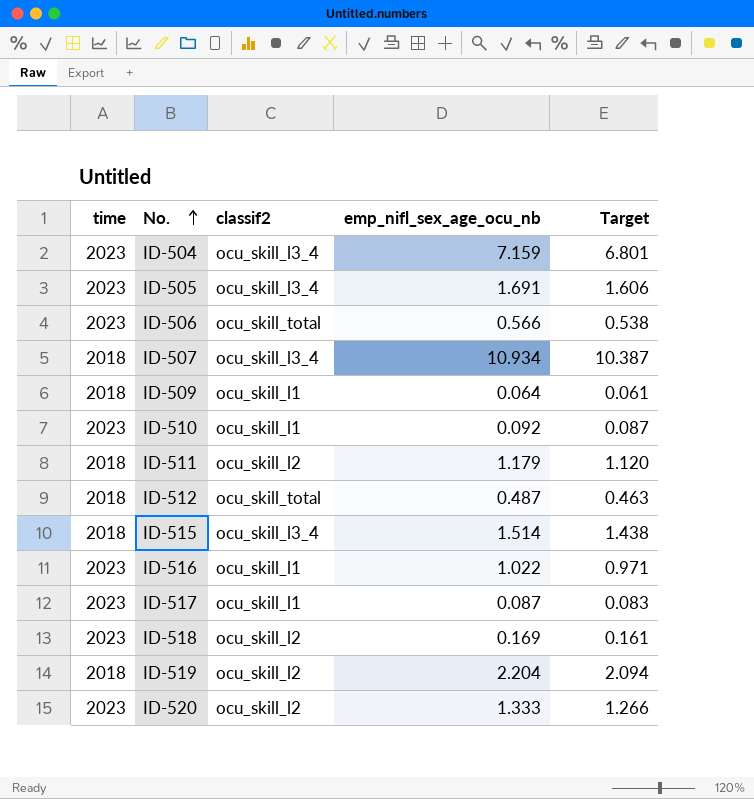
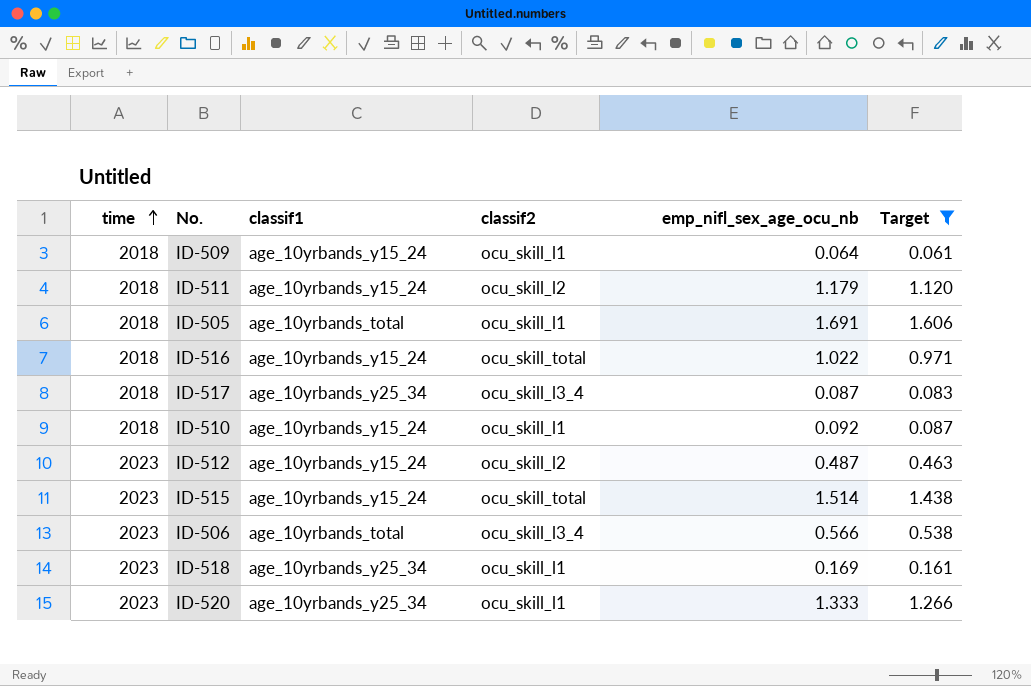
filter: none -> Target <= 1.606
row order: No. ascending -> time ascending
column classif1 | position: none -> 3
ID-505 | time: 2023 -> 2018
ID-505 | classif2: ocu_skill_l3_4 -> ocu_skill_l1
ID-516 | time: 2023 -> 2018
ID-516 | classif2: ocu_skill_l1 -> ocu_skill_total
ID-517 | time: 2023 -> 2018
ID-517 | classif2: ocu_skill_l1 -> ocu_skill_l3_4
ID-510 | time: 2023 -> 2018
ID-512 | time: 2018 -> 2023
ID-512 | classif2: ocu_skill_total -> ocu_skill_l2
ID-515 | time: 2018 -> 2023
ID-515 | classif2: ocu_skill_l3_4 -> ocu_skill_total
ID-506 | classif2: ocu_skill_total -> ocu_skill_l3_4
ID-518 | classif2: ocu_skill_l2 -> ocu_skill_l1
ID-520 | classif2: ocu_skill_l2 -> ocu_skill_l1

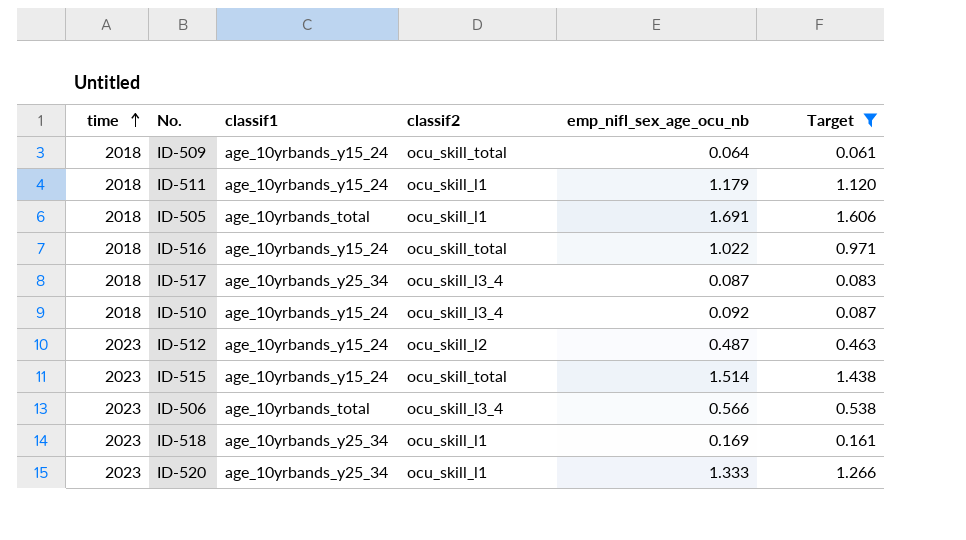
ID-509 | classif2: ocu_skill_l1 -> ocu_skill_total
ID-511 | classif2: ocu_skill_l2 -> ocu_skill_l1
ID-510 | classif2: ocu_skill_l1 -> ocu_skill_l3_4

